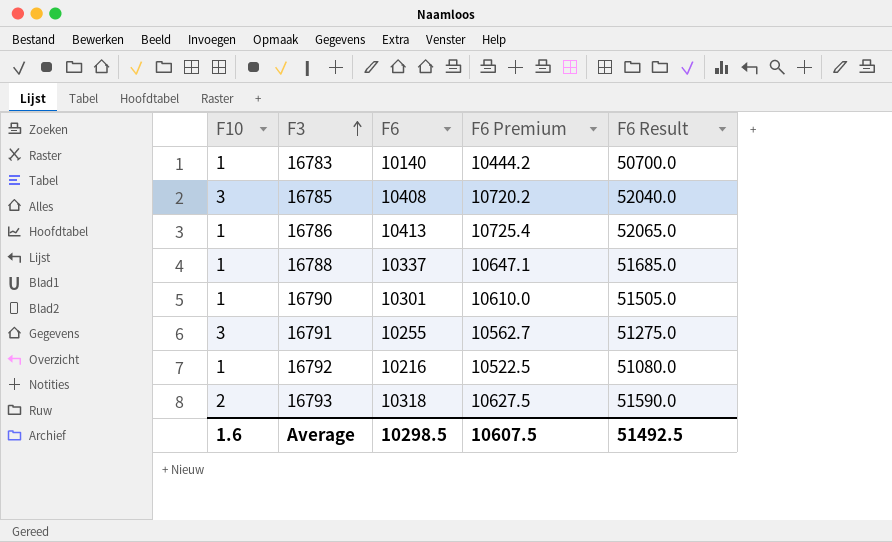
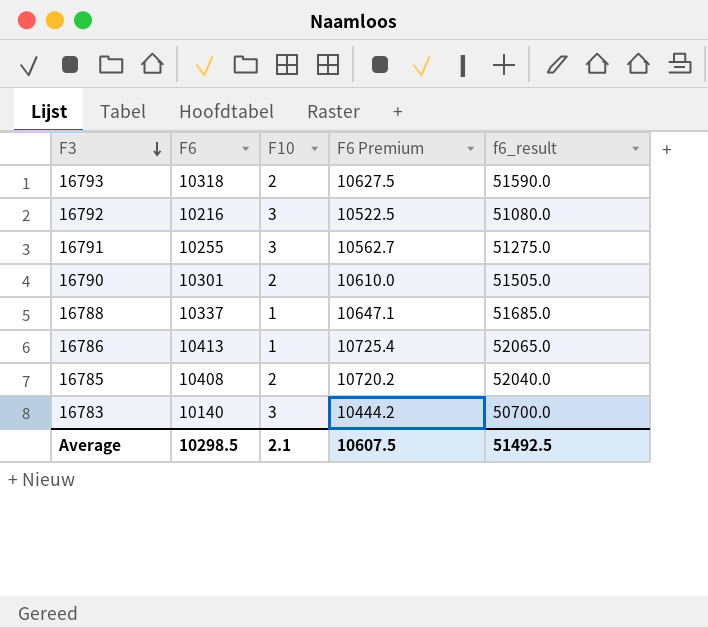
row order: F3 ascending -> F3 descending
column F10 | position: 1 -> 3
column name: F6 Result -> f6_result
16792 | F10: 1 -> 3
16790 | F10: 1 -> 2
16785 | F10: 3 -> 2
16783 | F10: 1 -> 3
Average | F10: 1.6 -> 2.1

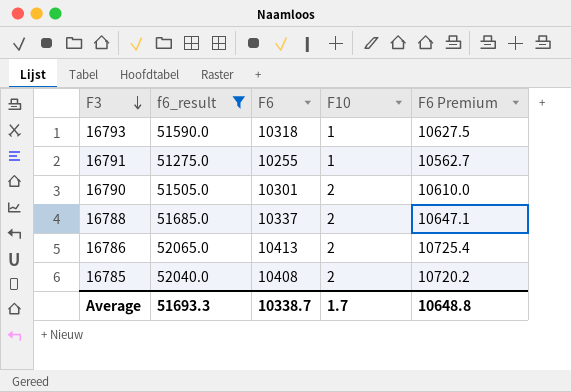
filter: none -> f6_result >= 51275.0
column f6_result | position: 5 -> 2
16793 | F10: 2 -> 1
16791 | F10: 3 -> 1
16788 | F10: 1 -> 2
16786 | F10: 1 -> 2
Average | f6_result: 51492.5 -> 51693.3
Average | F6: 10298.5 -> 10338.7
Average | F10: 2.1 -> 1.7
Average | F6 Premium: 10607.5 -> 10648.8

